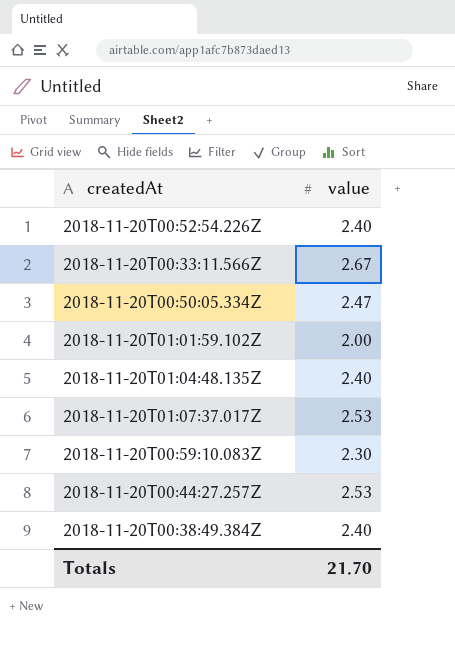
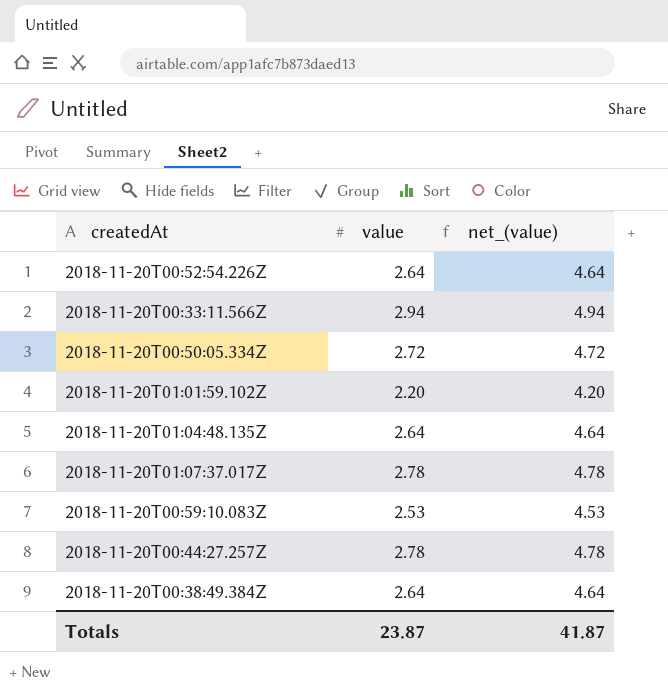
column net_(value) | formula: none -> [value] + 2
2018-11-20T00:52:54.226Z | value: 2.40 -> 2.64
2018-11-20T00:33:11.566Z | value: 2.67 -> 2.94
2018-11-20T00:50:05.334Z | value: 2.47 -> 2.72
2018-11-20T01:01:59.102Z | value: 2.00 -> 2.20
2018-11-20T01:04:48.135Z | value: 2.40 -> 2.64
2018-11-20T01:07:37.017Z | value: 2.53 -> 2.78
2018-11-20T00:59:10.083Z | value: 2.30 -> 2.53
2018-11-20T00:44:27.257Z | value: 2.53 -> 2.78
2018-11-20T00:38:49.384Z | value: 2.40 -> 2.64
Totals | value: 21.70 -> 23.87

